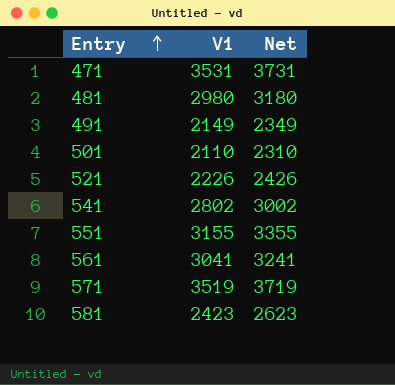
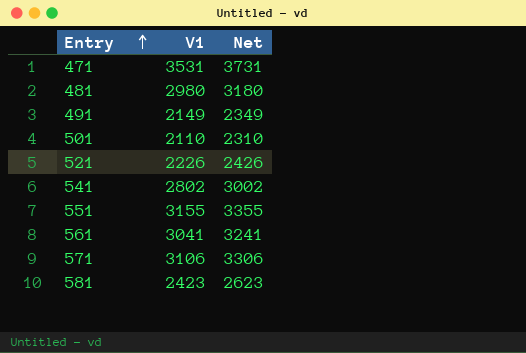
571 | V1: 3519 -> 3106
571 | Net: 3719 -> 3306

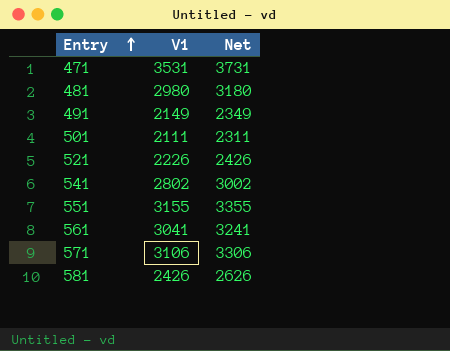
501 | V1: 2110 -> 2111
501 | Net: 2310 -> 2311
581 | V1: 2423 -> 2426
581 | Net: 2623 -> 2626

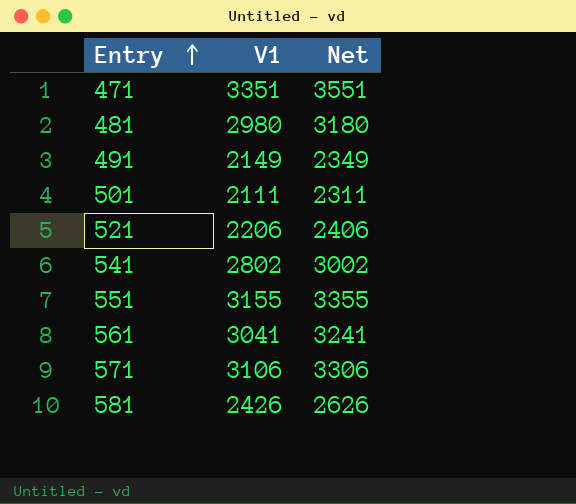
471 | V1: 3531 -> 3351
471 | Net: 3731 -> 3551
521 | V1: 2226 -> 2206
521 | Net: 2426 -> 2406

